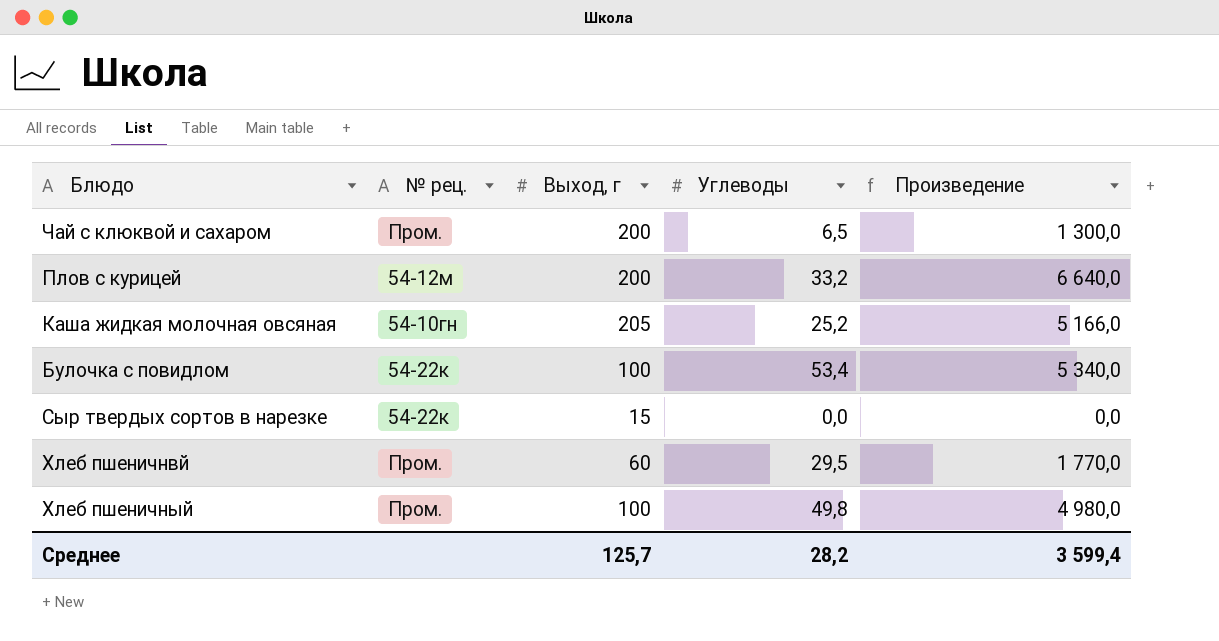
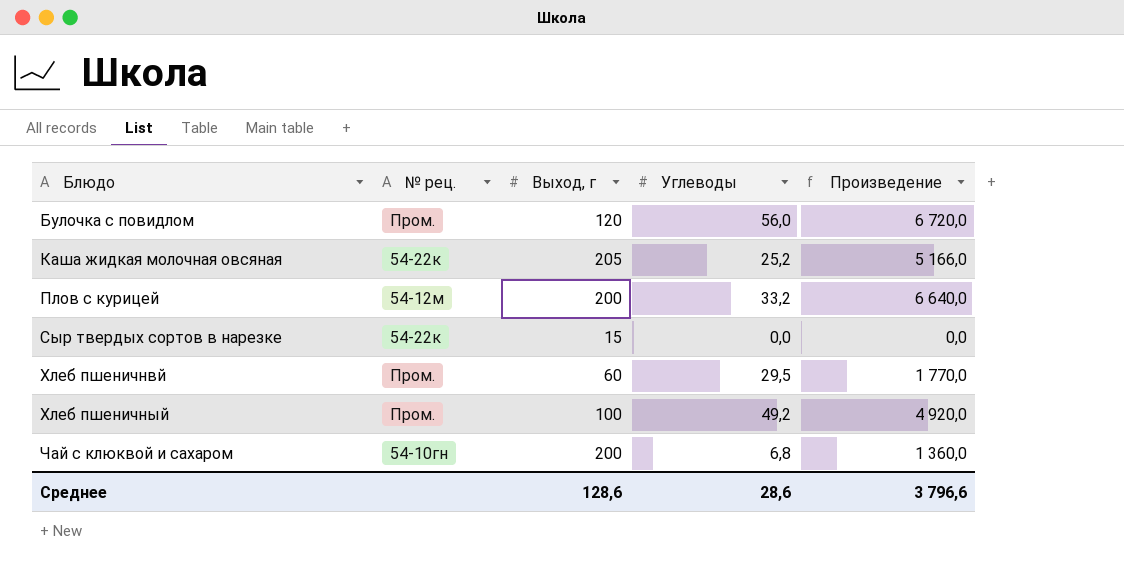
row order: none -> Блюдо ascending
Булочка с повидлом | № рец.: 54-22к -> Пром.
Булочка с повидлом | Выход, г: 100 -> 120
Булочка с повидлом | Углеводы: 53,4 -> 56,0
Булочка с повидлом | Произведение: 5 340,0 -> 6 720,0
Каша жидкая молочная овсяная | № рец.: 54-10гн -> 54-22к
Хлеб пшеничный | Углеводы: 49,8 -> 49,2
Хлеб пшеничный | Произведение: 4 980,0 -> 4 920,0
Чай с клюквой и сахаром | № рец.: Пром. -> 54-10гн
Чай с клюквой и сахаром | Углеводы: 6,5 -> 6,8
Чай с клюквой и сахаром | Произведение: 1 300,0 -> 1 360,0
Среднее | Выход, г: 125,7 -> 128,6
Среднее | Углеводы: 28,2 -> 28,6
Среднее | Произведение: 3 599,4 -> 3 796,6

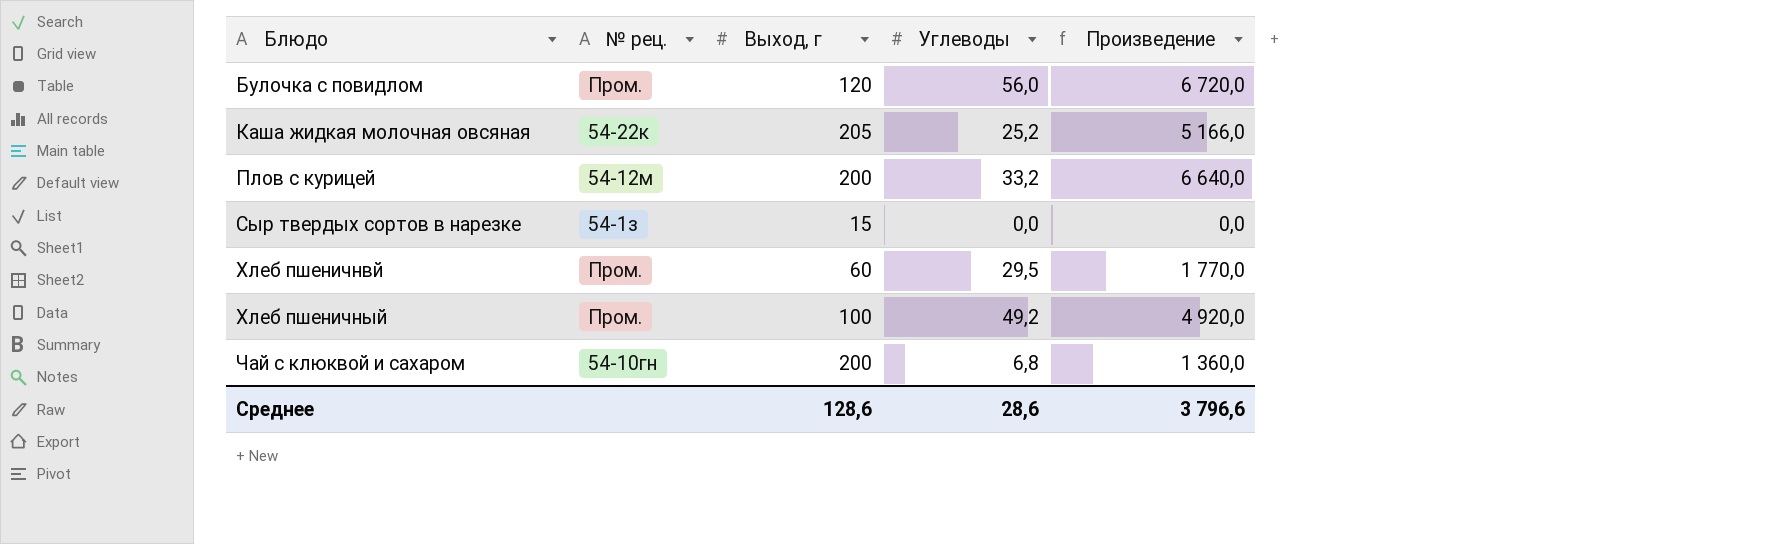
Сыр твердых сортов в нарезке | № рец.: 54-22к -> 54-1з

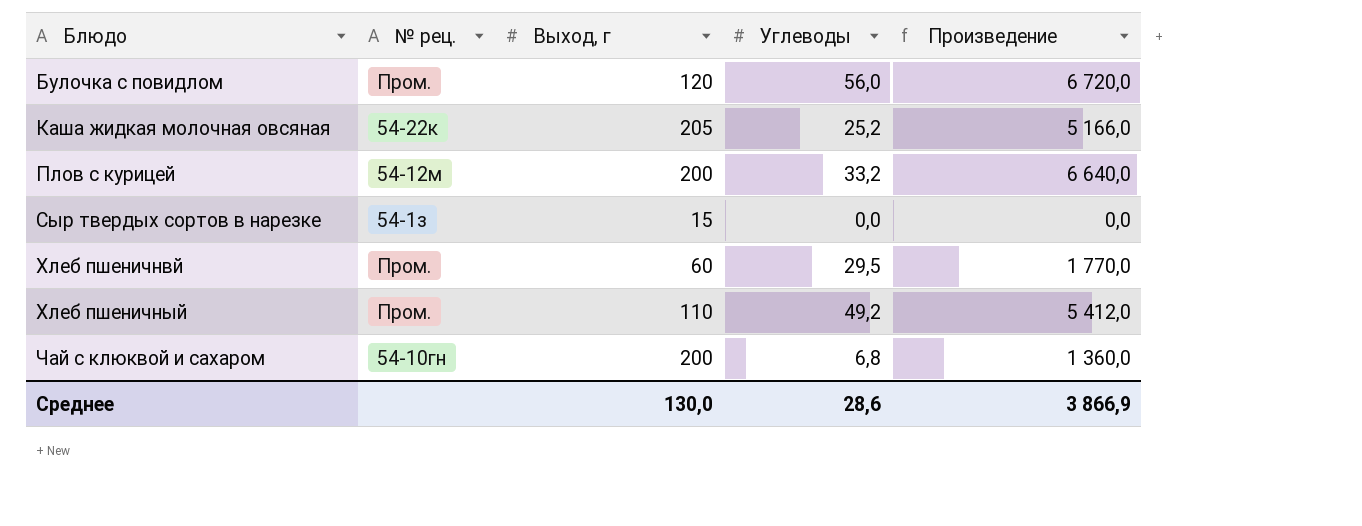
Хлеб пшеничный | Выход, г: 100 -> 110
Хлеб пшеничный | Произведение: 4 920,0 -> 5 412,0
Среднее | Выход, г: 128,6 -> 130,0
Среднее | Произведение: 3 796,6 -> 3 866,9

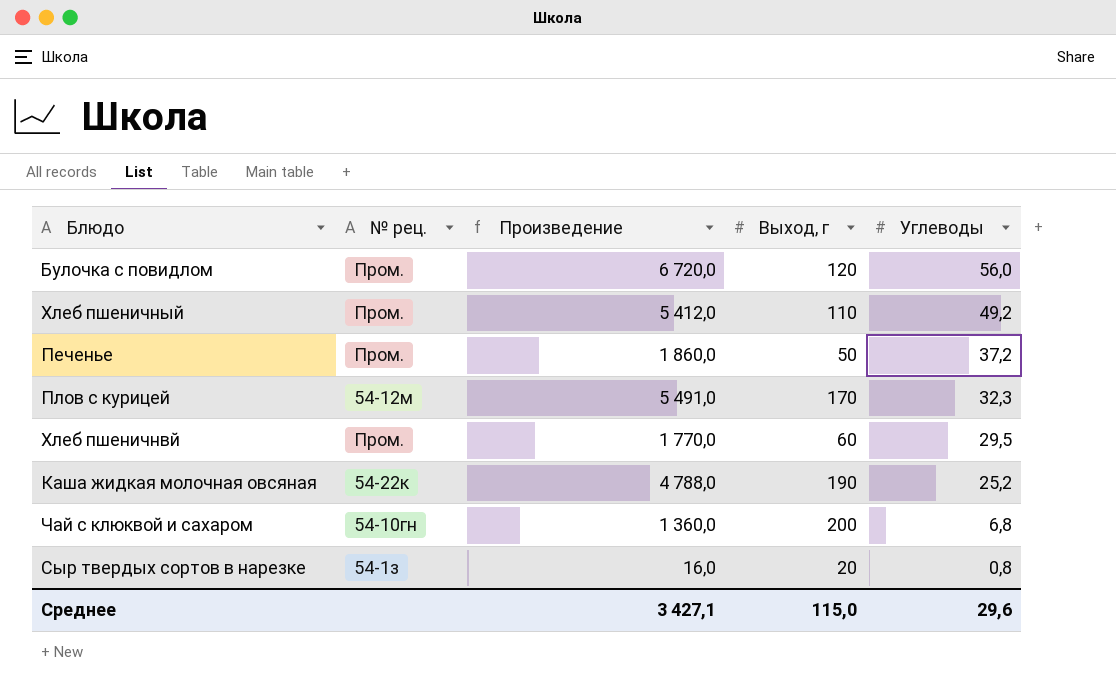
row order: Блюдо ascending -> Углеводы descending
column Произведение | position: 5 -> 3
row Печенье: none -> Пром. | 1 860,0 | 50 | 37,2
Плов с курицей | Произведение: 6 640,0 -> 5 491,0
Плов с курицей | Выход, г: 200 -> 170
Плов с курицей | Углеводы: 33,2 -> 32,3
Каша жидкая молочная овсяная | Произведение: 5 166,0 -> 4 788,0
Каша жидкая молочная овсяная | Выход, г: 205 -> 190
Сыр твердых сортов в нарезке | Произведение: 0,0 -> 16,0
Сыр твердых сортов в нарезке | Выход, г: 15 -> 20
Сыр твердых сортов в нарезке | Углеводы: 0,0 -> 0,8
Среднее | Произведение: 3 866,9 -> 3 427,1
Среднее | Выход, г: 130,0 -> 115,0
Среднее | Углеводы: 28,6 -> 29,6

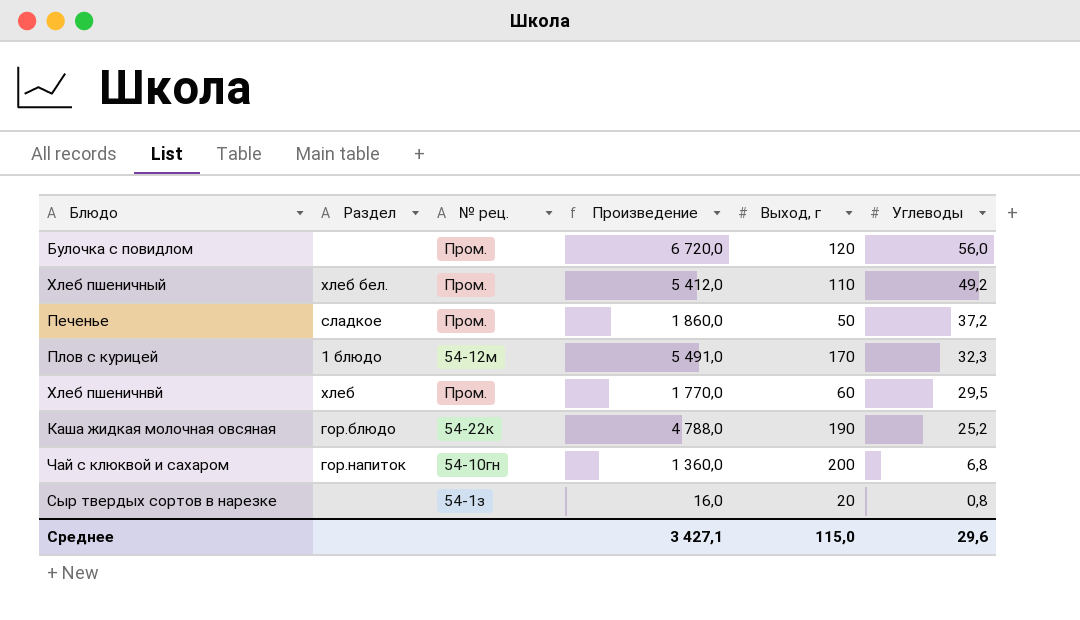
column Раздел | position: none -> 2

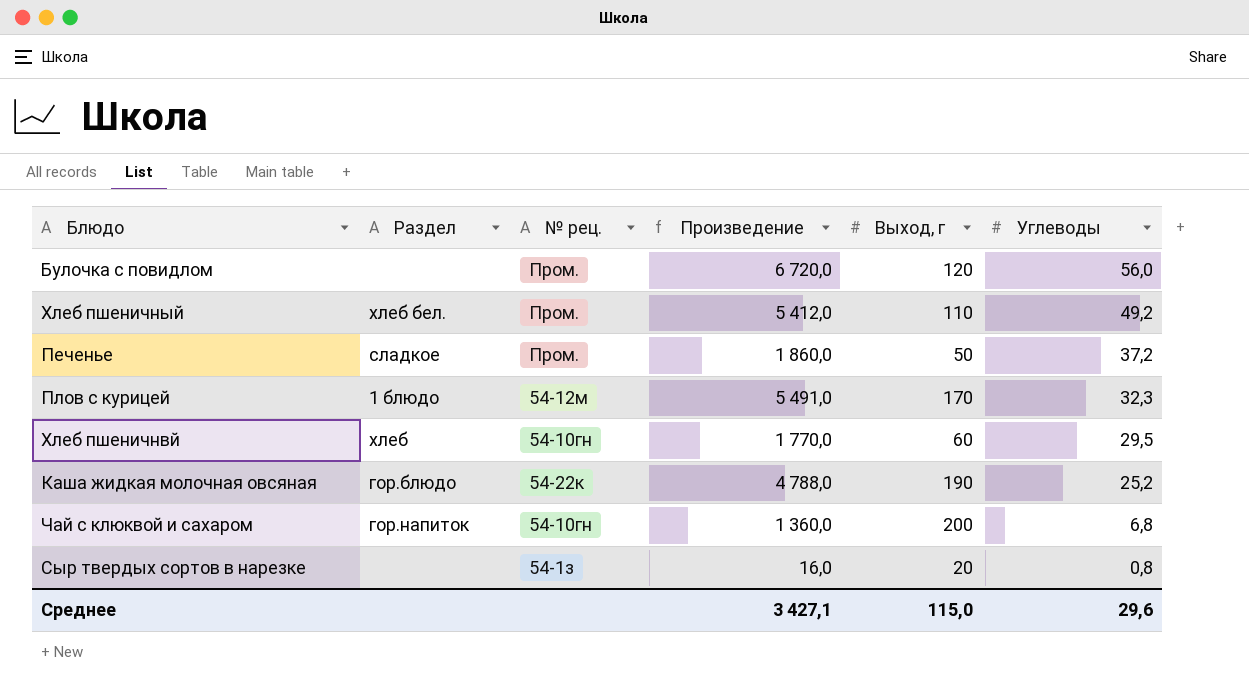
Хлеб пшеничнвй | № рец.: Пром. -> 54-10гн

